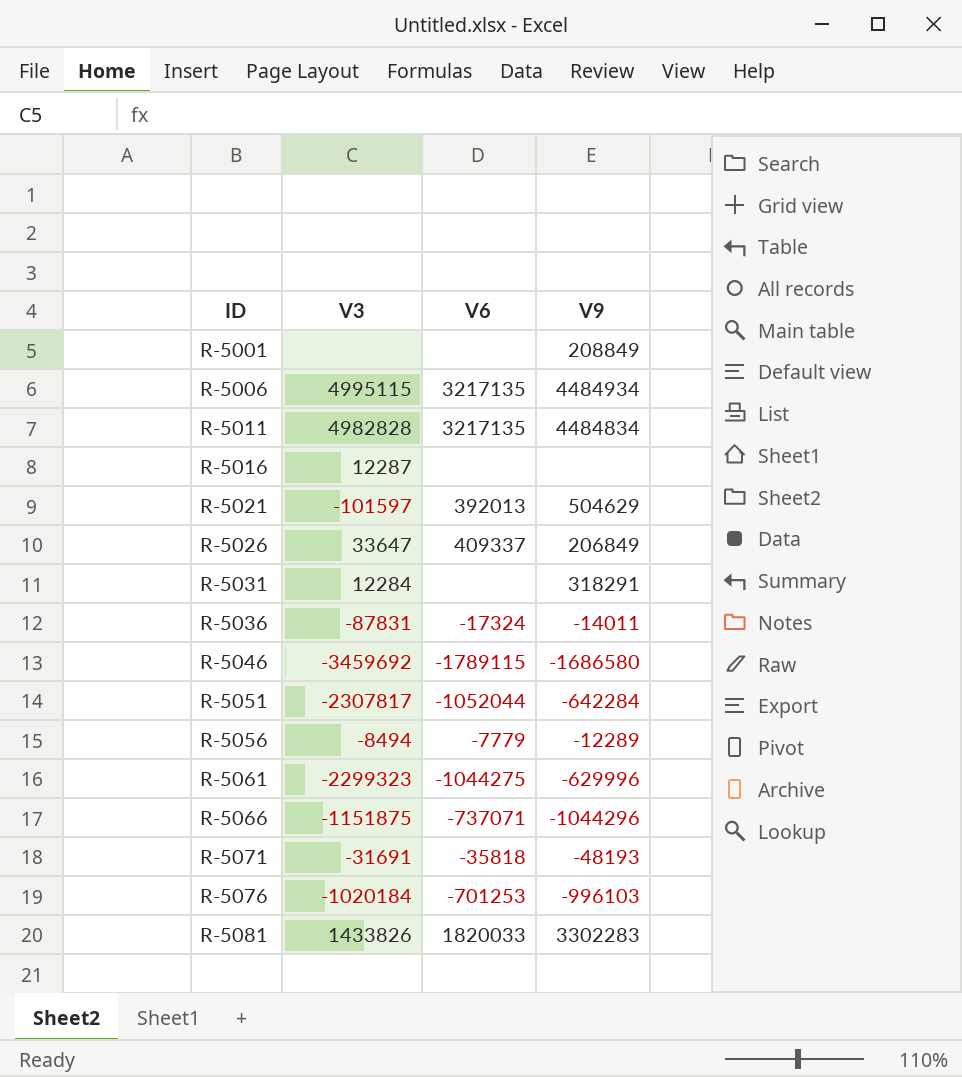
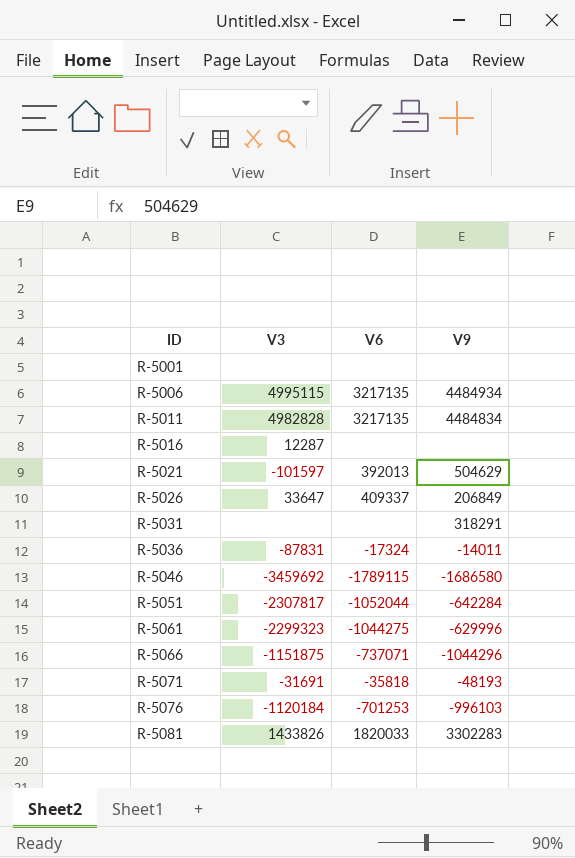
row R-5056: -8494 | -7779 | -12289 -> none
R-5001 | V9: 208849 -> none
R-5031 | V3: 12284 -> none
R-5076 | V3: -1020184 -> -1120184

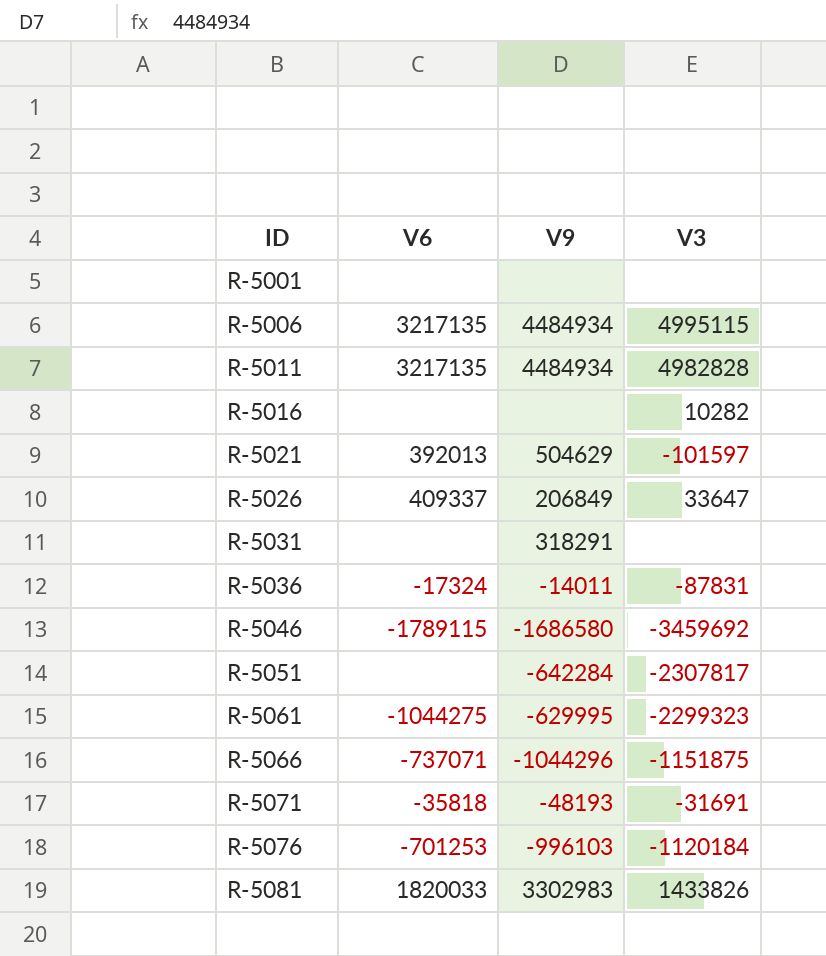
column V3 | position: 2 -> 4
R-5011 | V9: 4484834 -> 4484934
R-5016 | V3: 12287 -> 10282
R-5051 | V6: -1052044 -> none
R-5061 | V9: -629996 -> -629995
R-5081 | V9: 3302283 -> 3302983

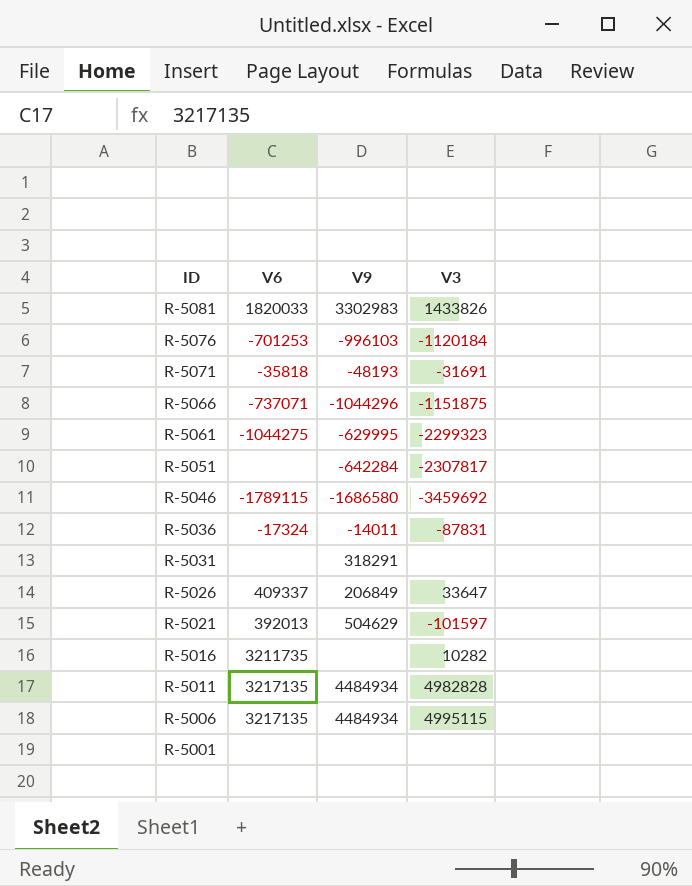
row order: ID ascending -> ID descending
R-5016 | V6: none -> 3211735

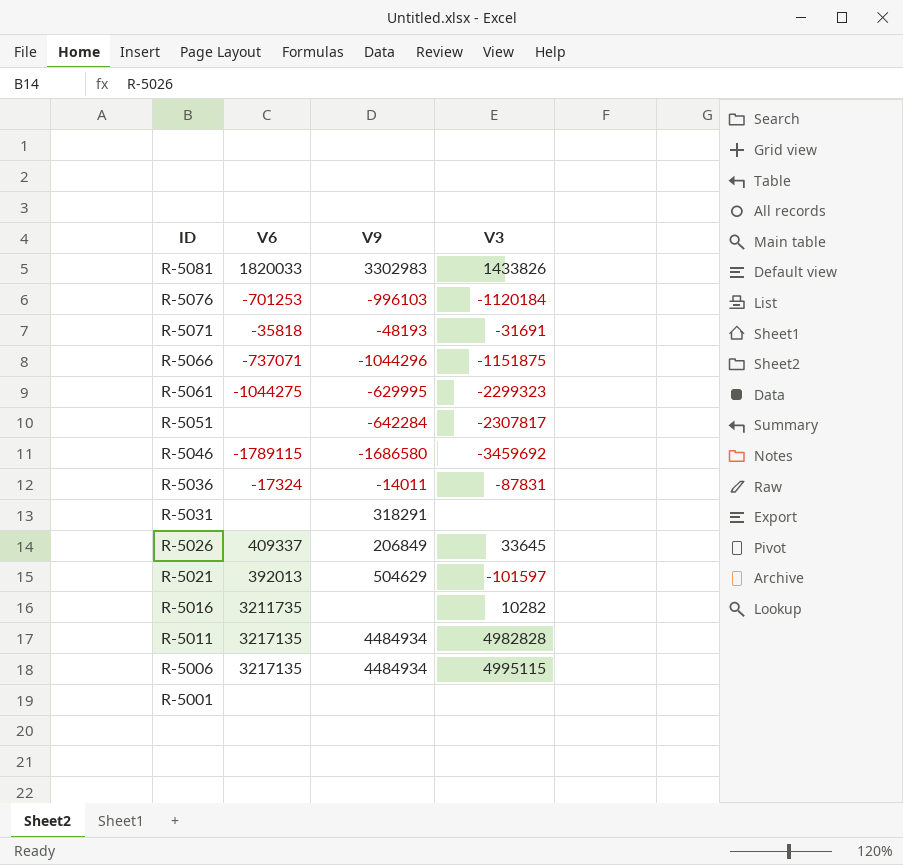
R-5026 | V3: 33647 -> 33645

